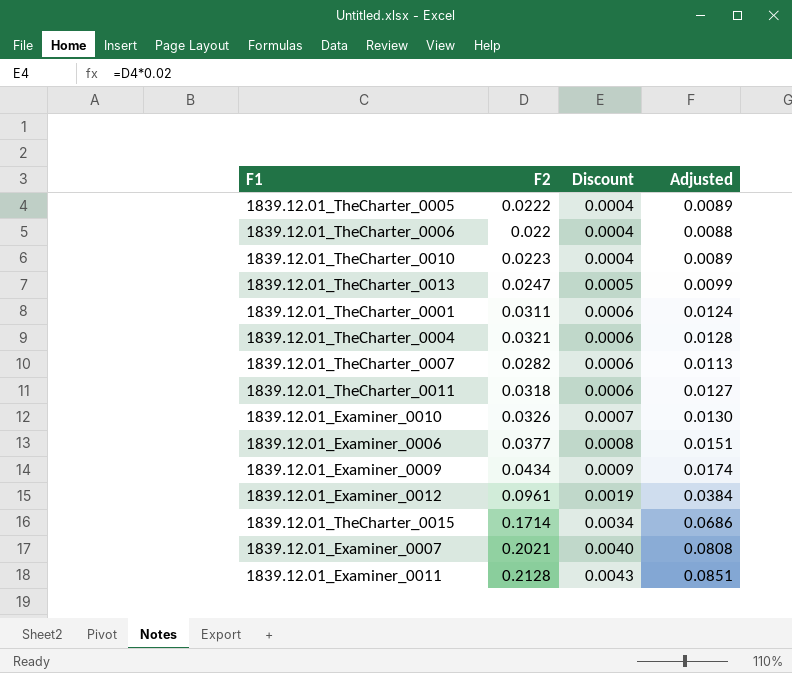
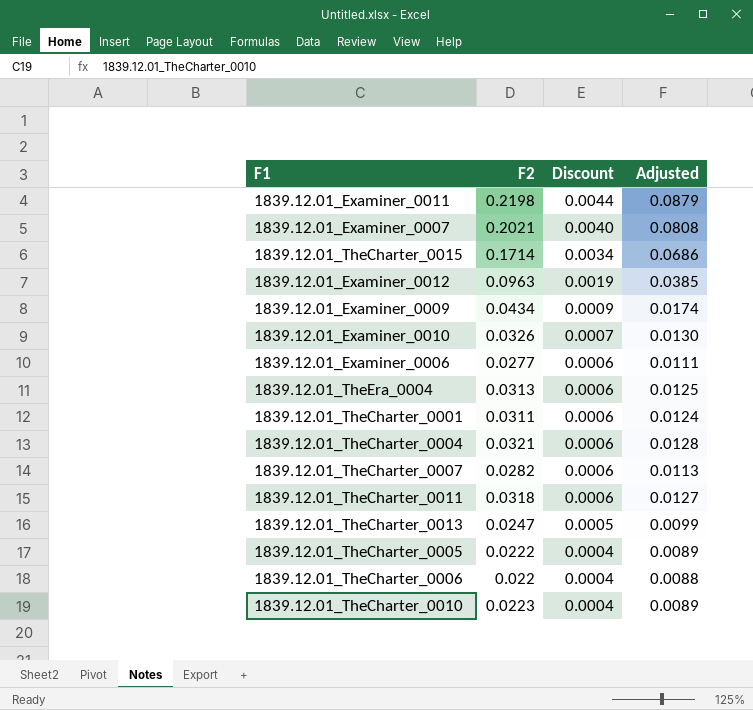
row order: Discount ascending -> Discount descending
1839.12.01_Examiner_0011 | F2: 0.2128 -> 0.2198
1839.12.01_Examiner_0011 | Discount: 0.0043 -> 0.0044
1839.12.01_Examiner_0011 | Adjusted: 0.0851 -> 0.0879
1839.12.01_Examiner_0012 | F2: 0.0961 -> 0.0963
1839.12.01_Examiner_0012 | Adjusted: 0.0384 -> 0.0385
1839.12.01_Examiner_0006 | F2: 0.0377 -> 0.0277
1839.12.01_Examiner_0006 | Discount: 0.0008 -> 0.0006
1839.12.01_Examiner_0006 | Adjusted: 0.0151 -> 0.0111
row 1839.12.01_TheEra_0004: none -> 0.0313 | 0.0006 | 0.0125

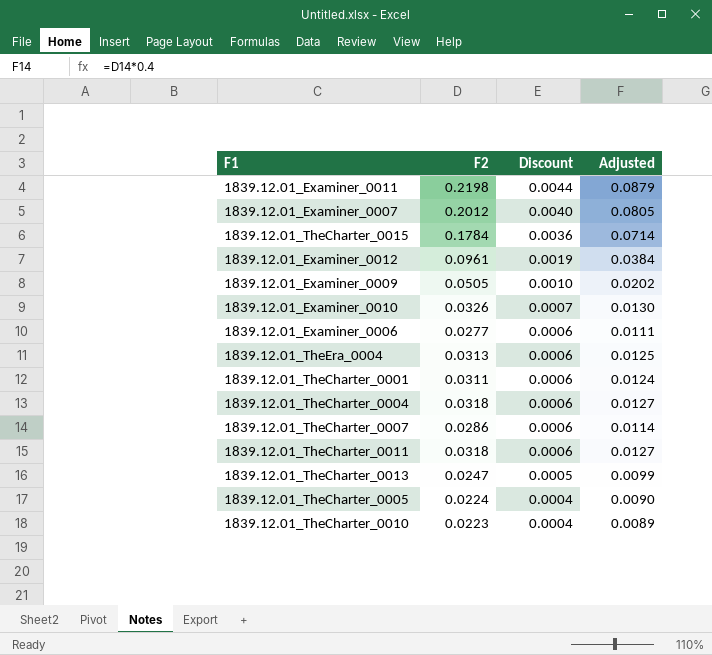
row 1839.12.01_TheCharter_0006: 0.022 | 0.0004 | 0.0088 -> none
1839.12.01_Examiner_0007 | F2: 0.2021 -> 0.2012
1839.12.01_Examiner_0007 | Adjusted: 0.0808 -> 0.0805
1839.12.01_TheCharter_0015 | F2: 0.1714 -> 0.1784
1839.12.01_TheCharter_0015 | Discount: 0.0034 -> 0.0036
1839.12.01_TheCharter_0015 | Adjusted: 0.0686 -> 0.0714
1839.12.01_Examiner_0012 | F2: 0.0963 -> 0.0961
1839.12.01_Examiner_0012 | Adjusted: 0.0385 -> 0.0384
1839.12.01_Examiner_0009 | F2: 0.0434 -> 0.0505
1839.12.01_Examiner_0009 | Discount: 0.0009 -> 0.0010
1839.12.01_Examiner_0009 | Adjusted: 0.0174 -> 0.0202
1839.12.01_TheCharter_0004 | F2: 0.0321 -> 0.0318
1839.12.01_TheCharter_0004 | Adjusted: 0.0128 -> 0.0127
1839.12.01_TheCharter_0007 | F2: 0.0282 -> 0.0286
1839.12.01_TheCharter_0007 | Adjusted: 0.0113 -> 0.0114
1839.12.01_TheCharter_0005 | F2: 0.0222 -> 0.0224
1839.12.01_TheCharter_0005 | Adjusted: 0.0089 -> 0.0090

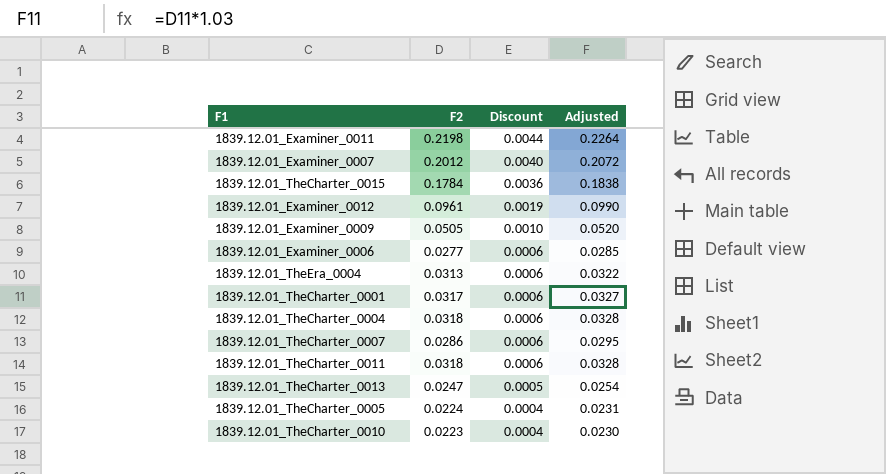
column Adjusted | formula: [F2] * 0.4 -> [F2] * 1.03
row 1839.12.01_Examiner_0010: 0.0326 | 0.0007 | 0.0130 -> none
1839.12.01_TheCharter_0001 | F2: 0.0311 -> 0.0317

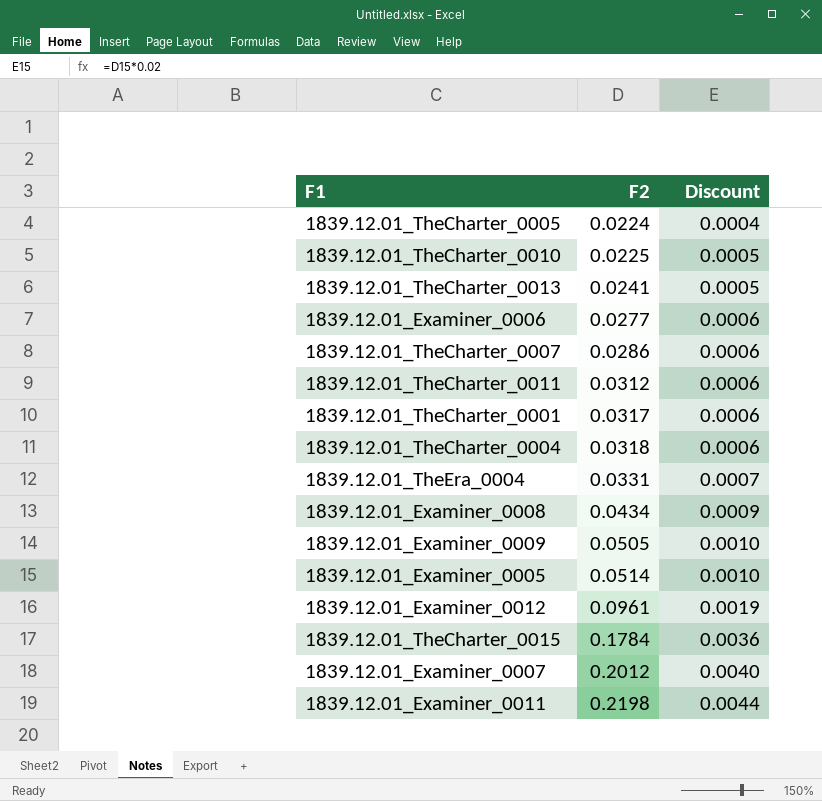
row order: Discount descending -> F2 ascending
column Adjusted | formula: [F2] * 1.03 -> none
1839.12.01_TheCharter_0010 | F2: 0.0223 -> 0.0225
1839.12.01_TheCharter_0010 | Discount: 0.0004 -> 0.0005
1839.12.01_TheCharter_0013 | F2: 0.0247 -> 0.0241
1839.12.01_TheCharter_0011 | F2: 0.0318 -> 0.0312
1839.12.01_TheEra_0004 | F2: 0.0313 -> 0.0331
1839.12.01_TheEra_0004 | Discount: 0.0006 -> 0.0007
row 1839.12.01_Examiner_0008: none -> 0.0434 | 0.0009
row 1839.12.01_Examiner_0005: none -> 0.0514 | 0.0010

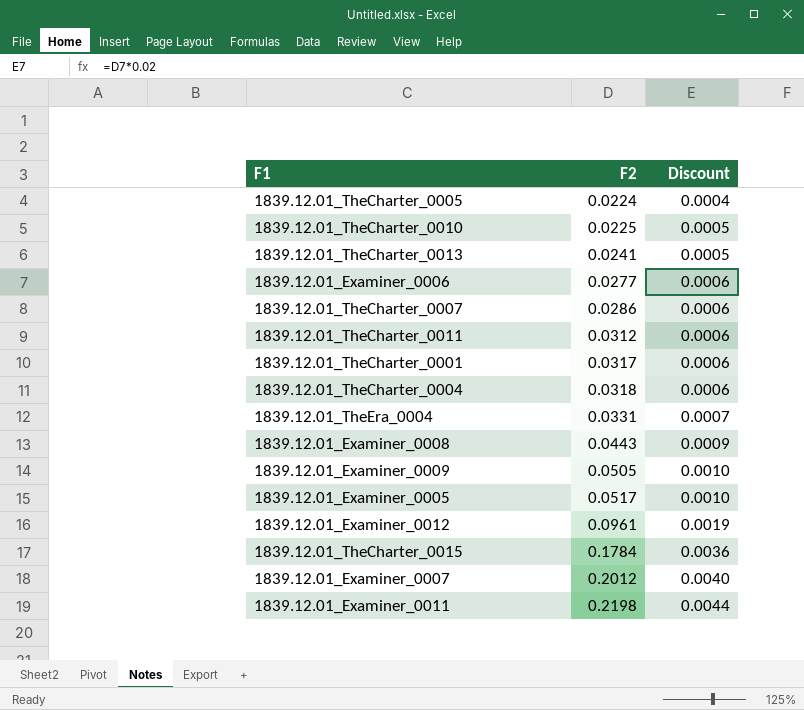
1839.12.01_Examiner_0008 | F2: 0.0434 -> 0.0443
1839.12.01_Examiner_0005 | F2: 0.0514 -> 0.0517

